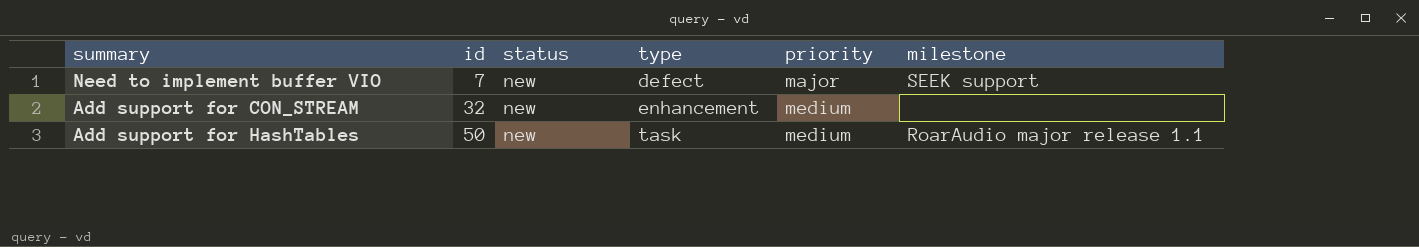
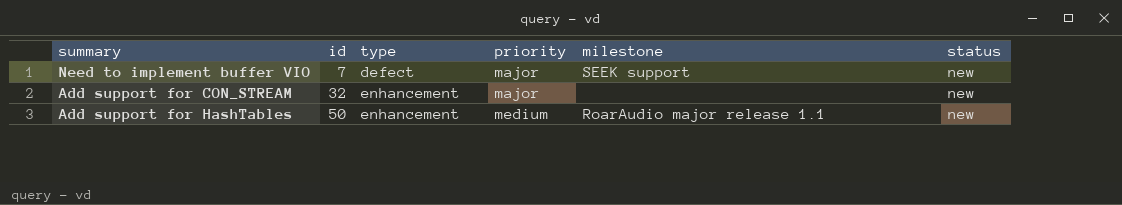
column status | position: 3 -> 6
Add support for CON_STREAM | priority: medium -> major
Add support for HashTables | type: task -> enhancement

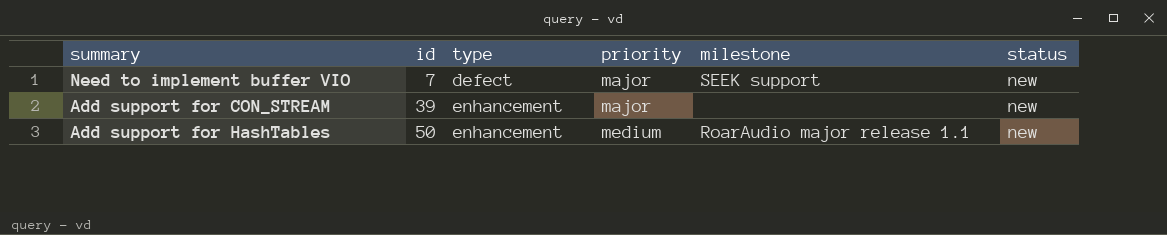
Add support for CON_STREAM | id: 32 -> 39

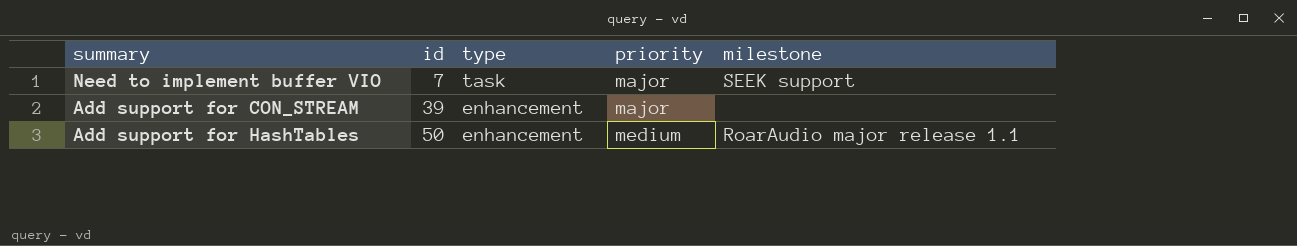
column status | position: 6 -> none
Need to implement buffer VIO | type: defect -> task

